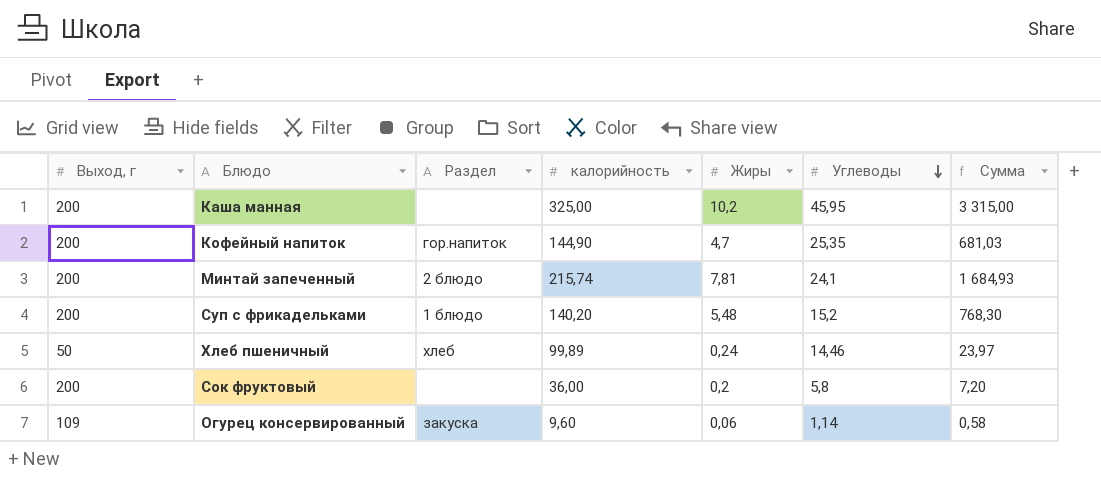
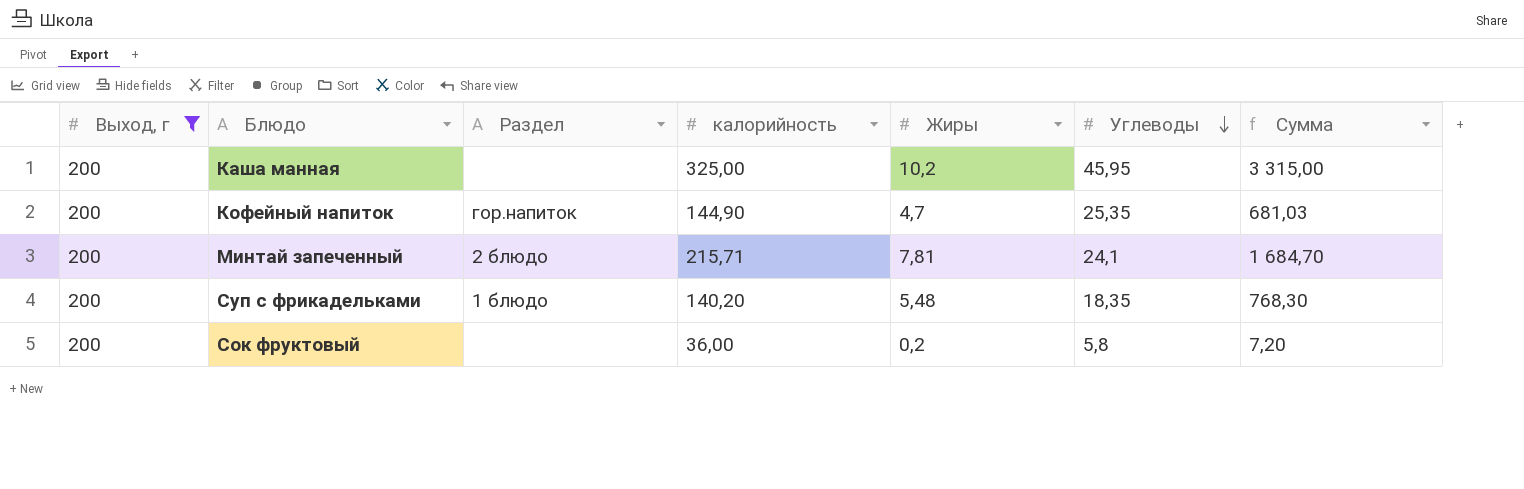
filter: none -> Выход, г = 200
Минтай запеченный | калорийность: 215,74 -> 215,71
Минтай запеченный | Сумма: 1 684,93 -> 1 684,70
Суп с фрикадельками | Углеводы: 15,2 -> 18,35

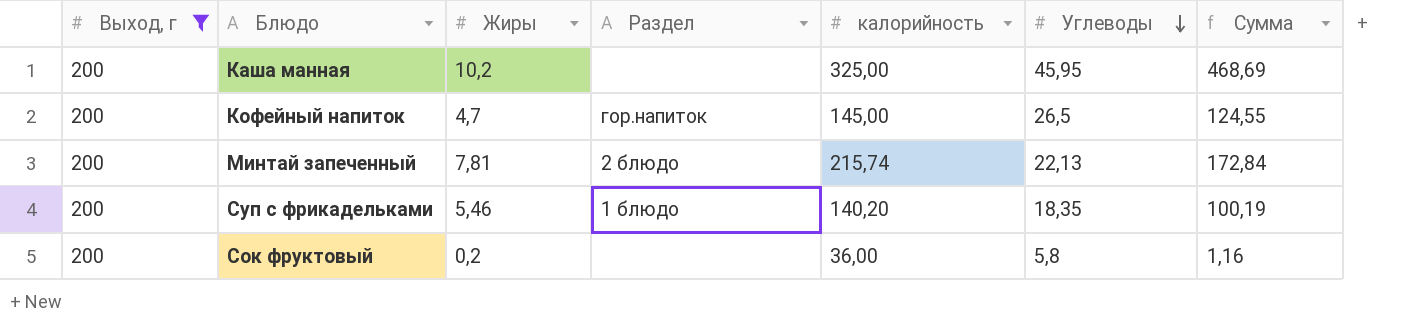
column Жиры | position: 5 -> 3
column Сумма | formula: [калорийность] * [Жиры] -> [Жиры] * [Углеводы]
Кофейный напиток | калорийность: 144,90 -> 145,00
Кофейный напиток | Углеводы: 25,35 -> 26,5
Минтай запеченный | калорийность: 215,71 -> 215,74
Минтай запеченный | Углеводы: 24,1 -> 22,13
Суп с фрикадельками | Жиры: 5,48 -> 5,46

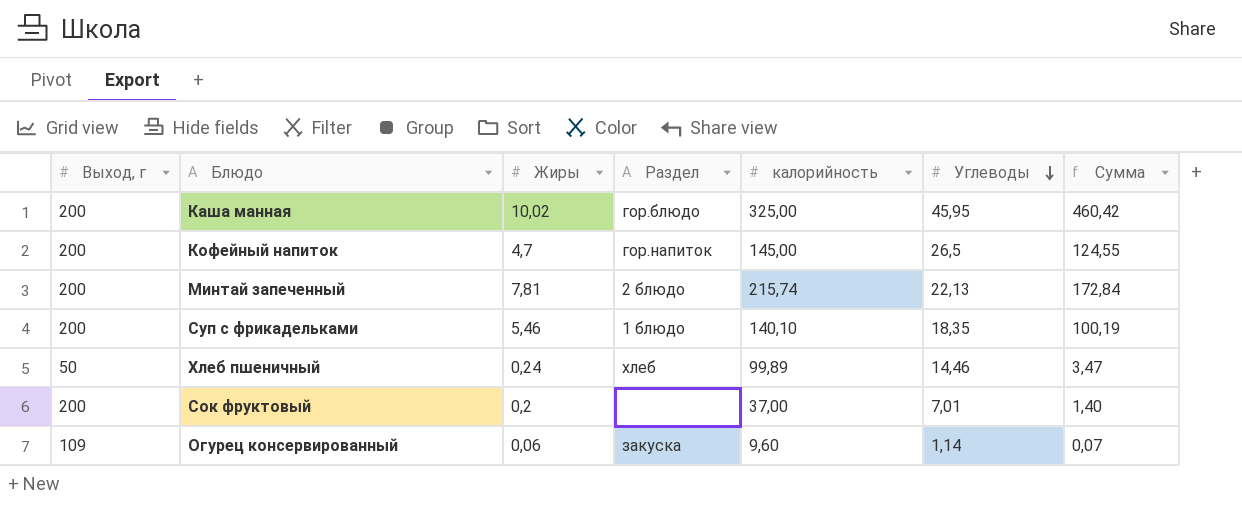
filter: Выход, г = 200 -> none
Каша манная | Жиры: 10,2 -> 10,02
Каша манная | Раздел: none -> гор.блюдо
Каша манная | Сумма: 468,69 -> 460,42
Суп с фрикадельками | калорийность: 140,20 -> 140,10
Сок фруктовый | калорийность: 36,00 -> 37,00
Сок фруктовый | Углеводы: 5,8 -> 7,01
Сок фруктовый | Сумма: 1,16 -> 1,40

